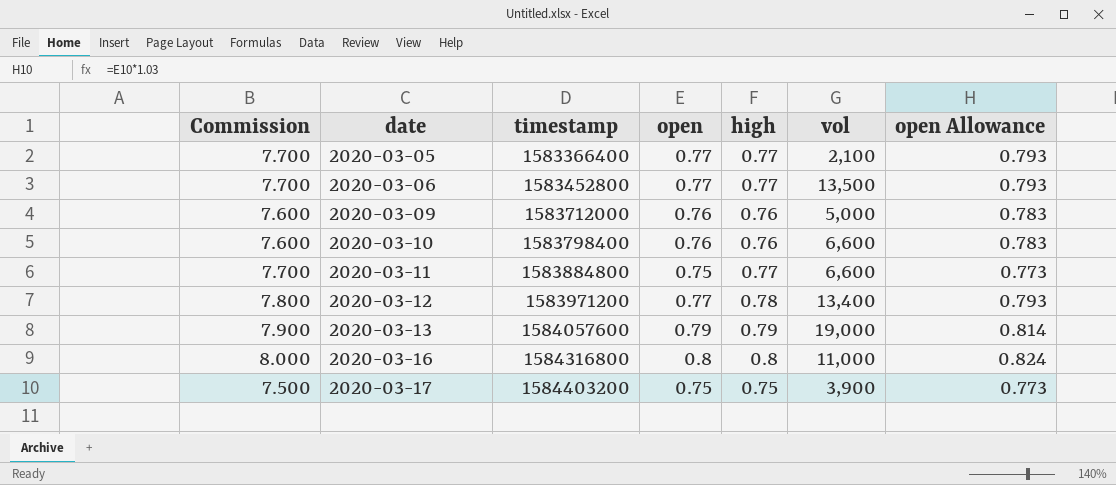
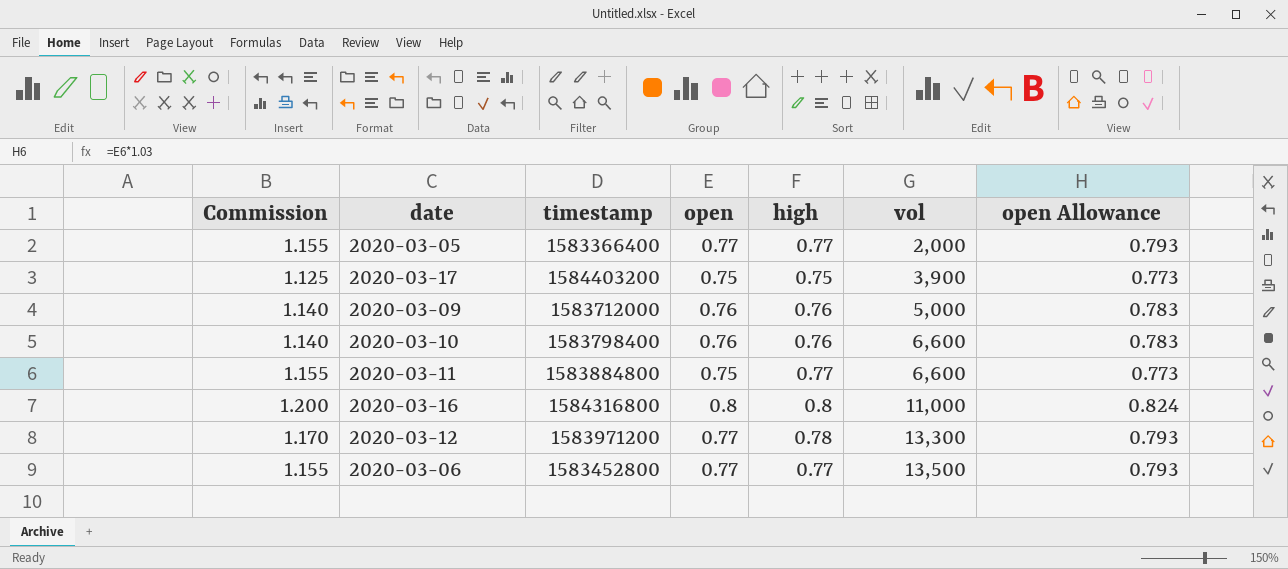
row order: date ascending -> vol ascending
column Commission | formula: [high] * 10 -> [high] * 1.5
row 2020-03-13: 7.900 | 1584057600 | 0.79 | 0.79 | 19,000 | 0.814 -> none
2020-03-05 | vol: 2,100 -> 2,000
2020-03-12 | vol: 13,400 -> 13,300

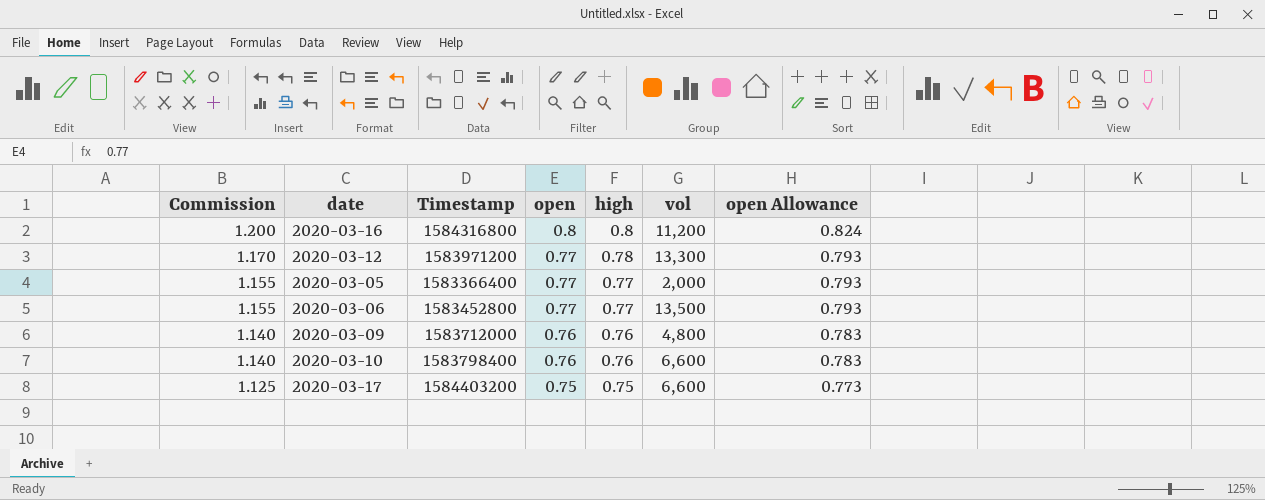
row order: vol ascending -> Commission descending
column name: timestamp -> Timestamp
row 2020-03-11: 1.155 | 1583884800 | 0.75 | 0.77 | 6,600 | 0.773 -> none
2020-03-16 | vol: 11,000 -> 11,200
2020-03-09 | vol: 5,000 -> 4,800
2020-03-17 | vol: 3,900 -> 6,600

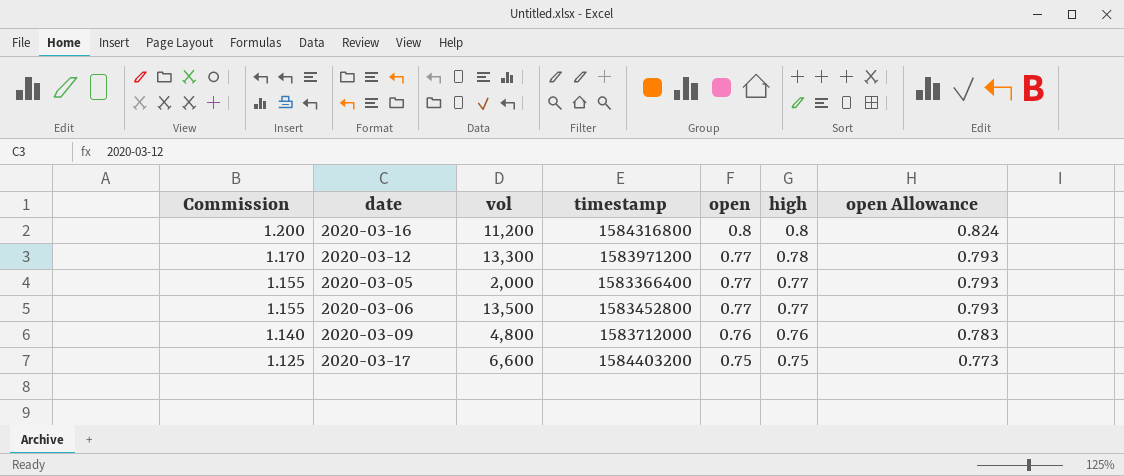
column vol | position: 6 -> 3
column name: Timestamp -> timestamp
row 2020-03-10: 1.140 | 1583798400 | 0.76 | 0.76 | 6,600 | 0.783 -> none

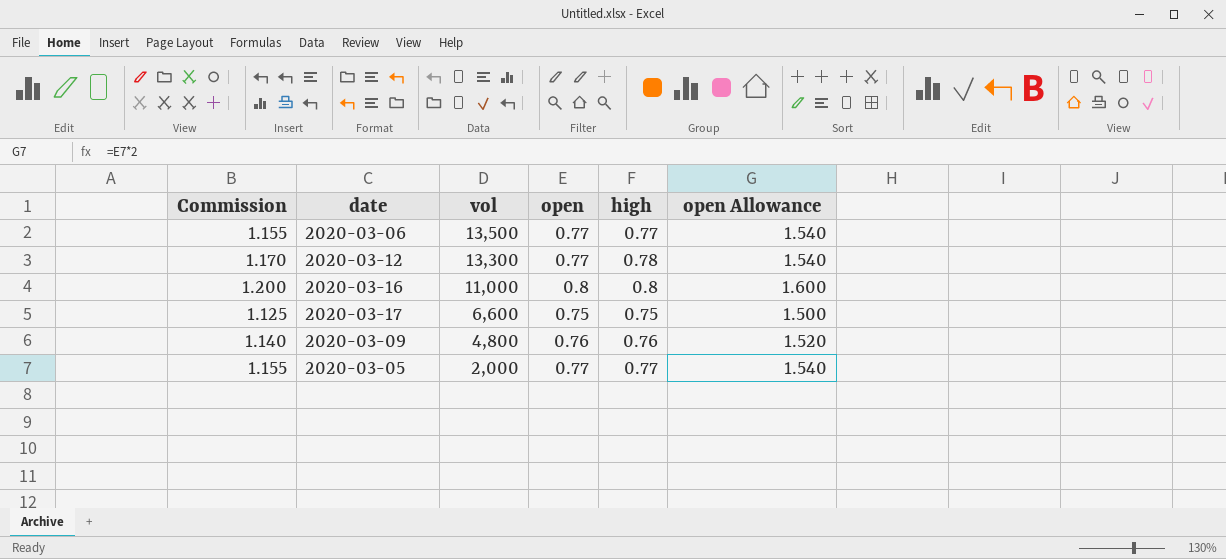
row order: Commission descending -> vol descending
column timestamp | position: 4 -> none
column open Allowance | formula: [open] * 1.03 -> [open] * 2
2020-03-16 | vol: 11,200 -> 11,000

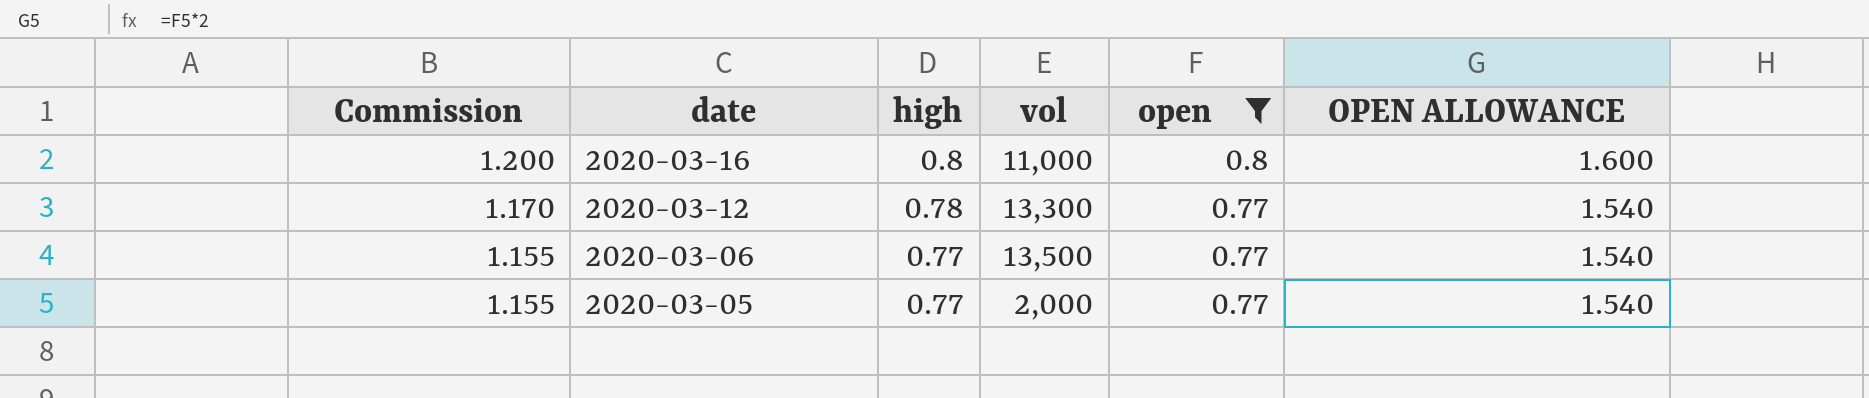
filter: none -> open >= 0.77
row order: vol descending -> Commission descending
column high | position: 5 -> 3
column name: open Allowance -> OPEN ALLOWANCE

